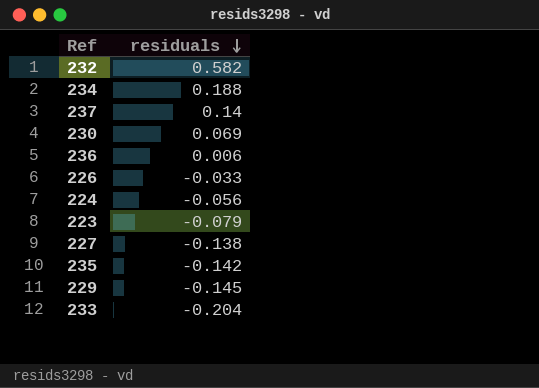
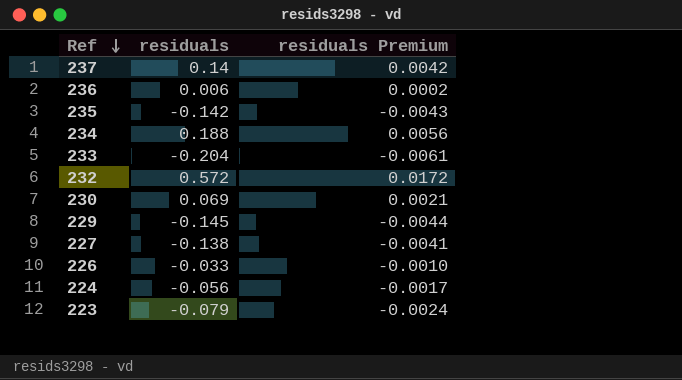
row order: residuals descending -> Ref descending
column residuals Premium | formula: none -> [residuals] * 0.03
232 | residuals: 0.582 -> 0.572

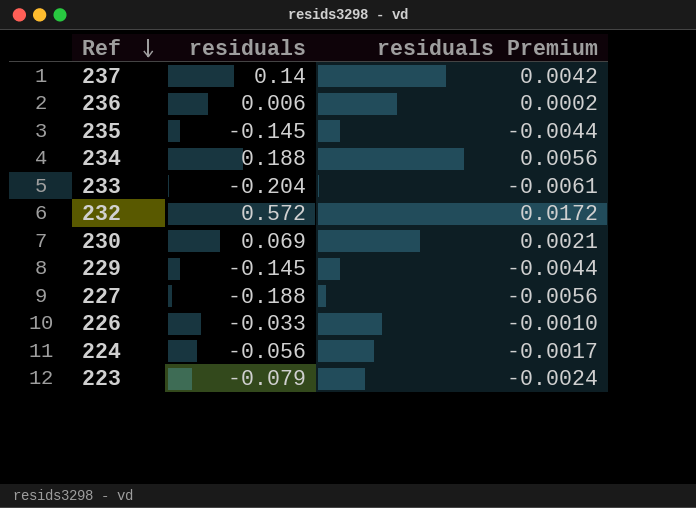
235 | residuals: -0.142 -> -0.145
235 | residuals Premium: -0.0043 -> -0.0044
227 | residuals: -0.138 -> -0.188
227 | residuals Premium: -0.0041 -> -0.0056

